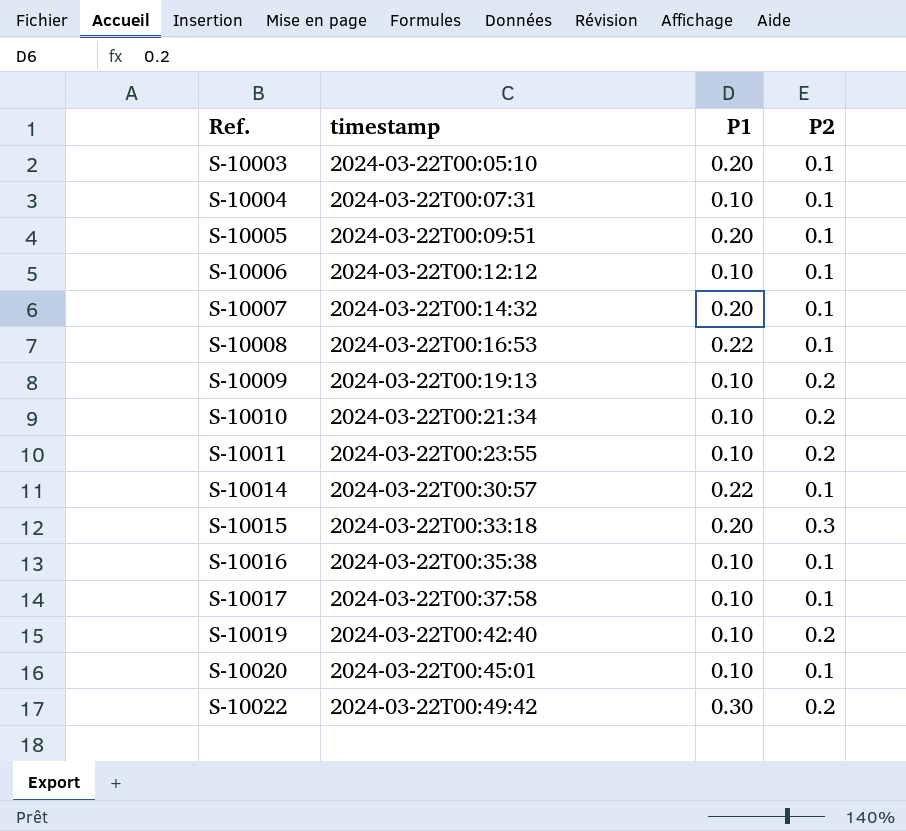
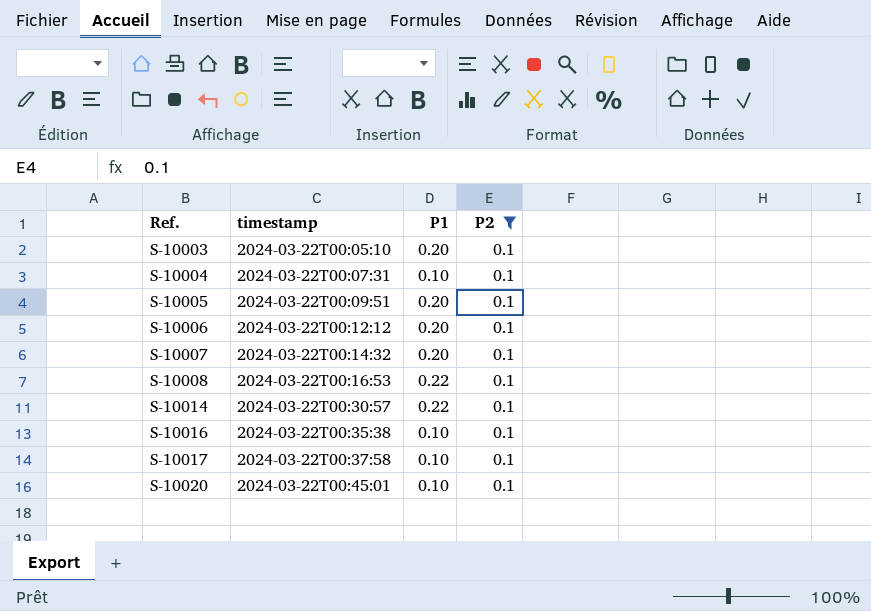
filter: none -> P2 = 0.1
S-10006 | P1: 0.10 -> 0.20

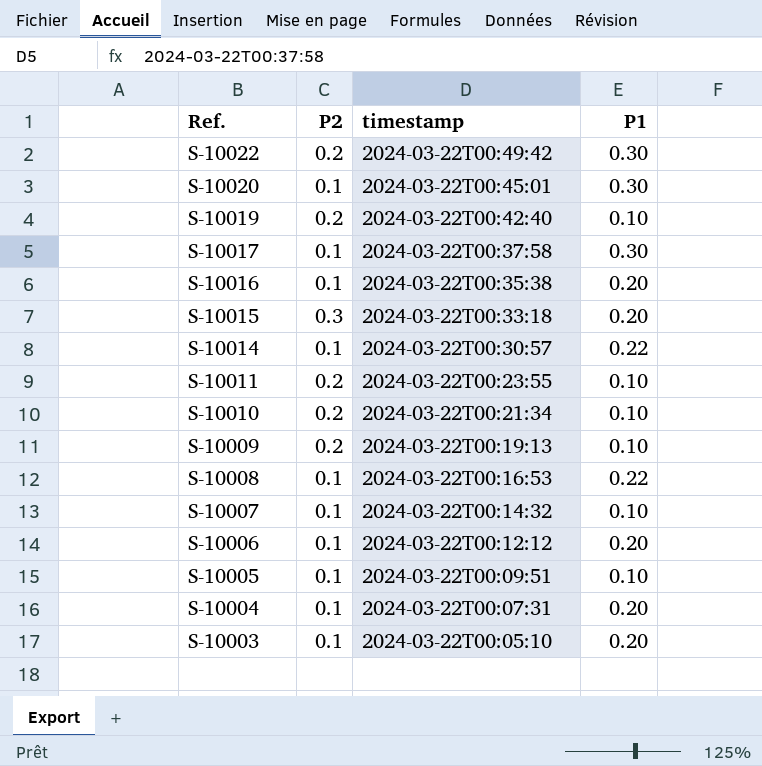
filter: P2 = 0.1 -> none
row order: Ref. ascending -> Ref. descending
column P2 | position: 4 -> 2
S-10020 | P1: 0.10 -> 0.30
S-10017 | P1: 0.10 -> 0.30
S-10016 | P1: 0.10 -> 0.20
S-10007 | P1: 0.20 -> 0.10
S-10005 | P1: 0.20 -> 0.10
S-10004 | P1: 0.10 -> 0.20

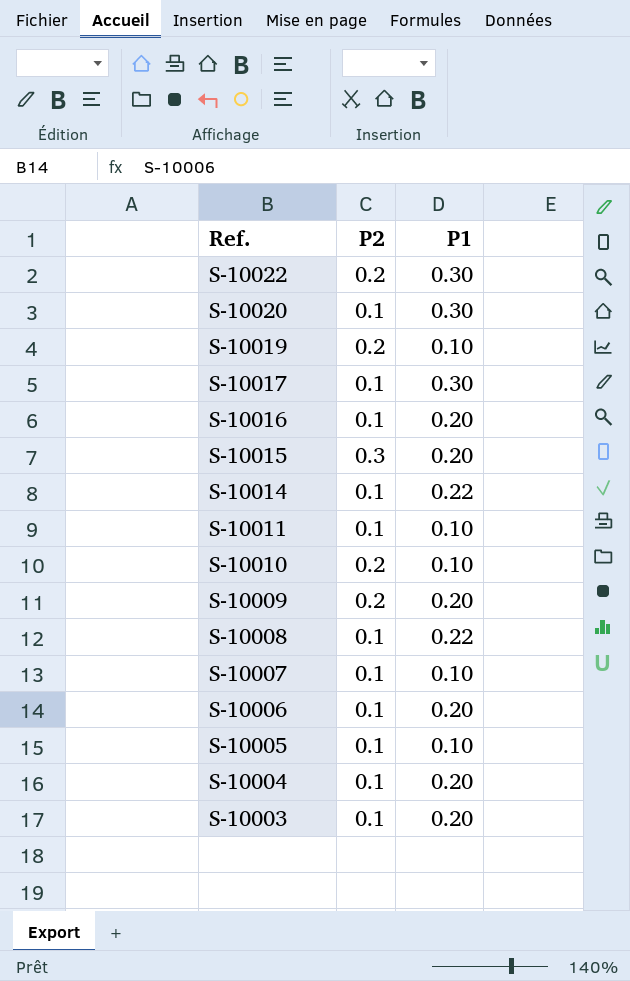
column timestamp | position: 3 -> none
S-10011 | P2: 0.2 -> 0.1
S-10009 | P1: 0.10 -> 0.20

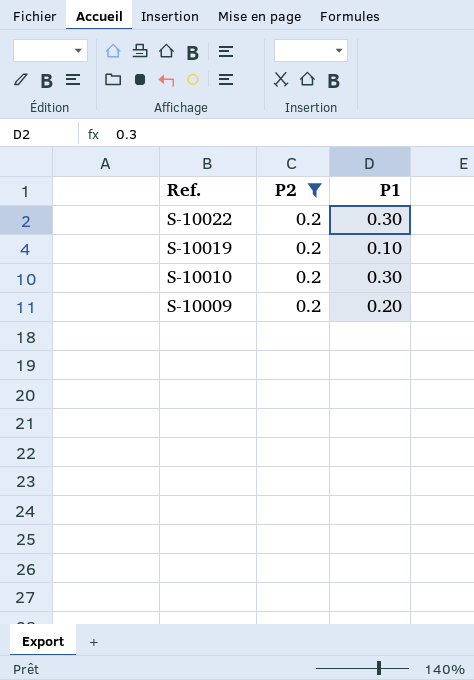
filter: none -> P2 = 0.2
S-10010 | P1: 0.10 -> 0.30

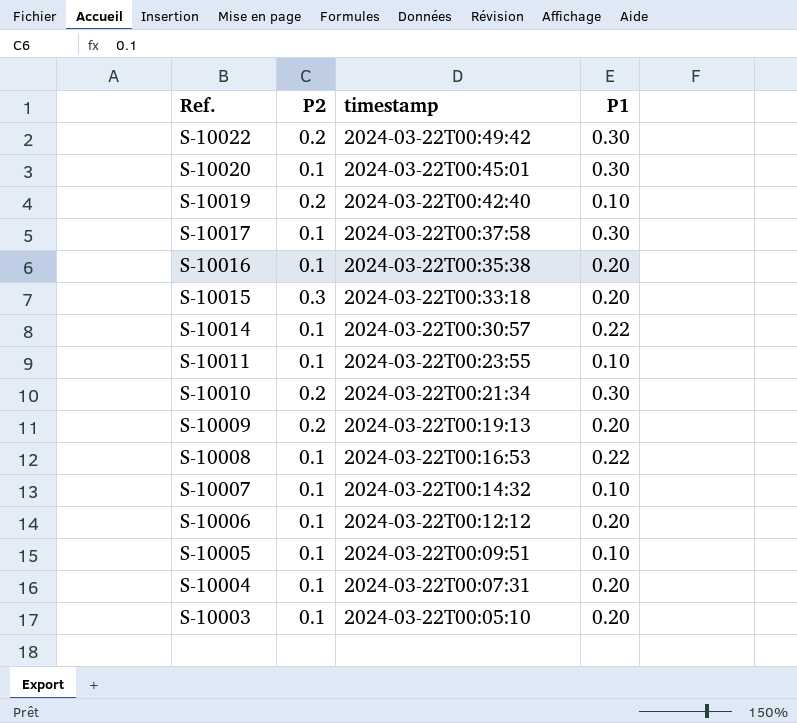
filter: P2 = 0.2 -> none
column timestamp | position: none -> 3

